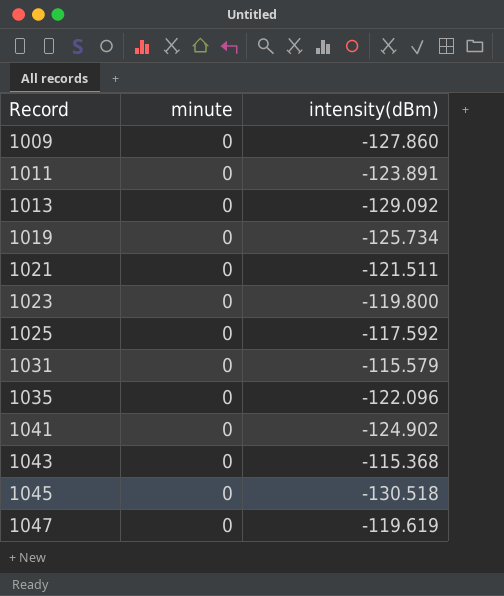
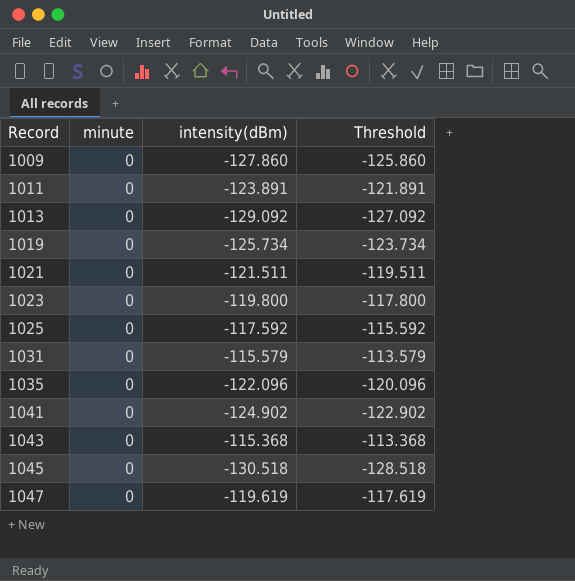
column Threshold | formula: none -> [intensity(dBm)] + 2

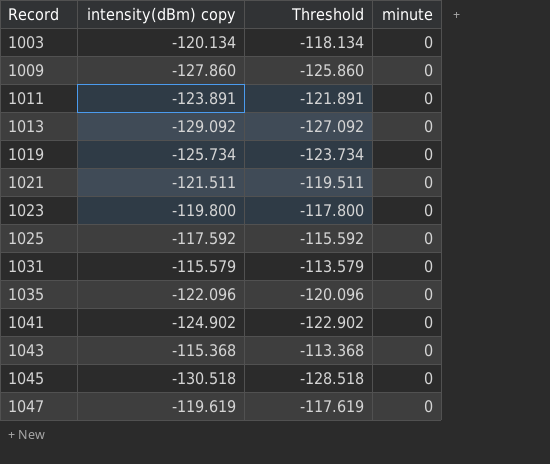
column name: intensity(dBm) -> intensity(dBm) copy
column minute | position: 2 -> 4
row 1003: none -> -120.134 | -118.134 | 0

